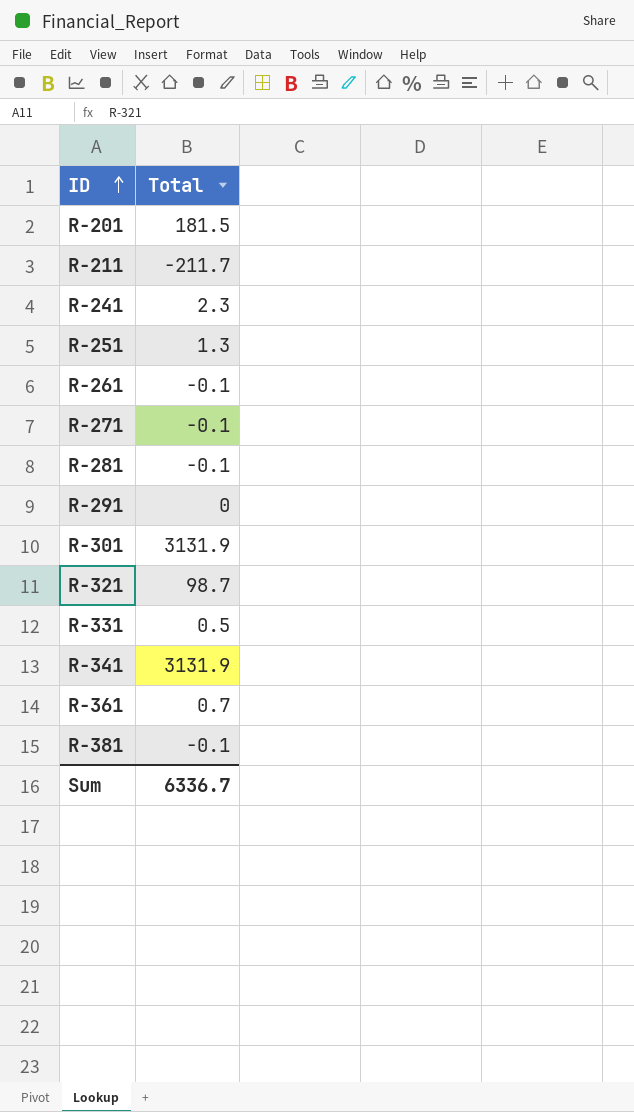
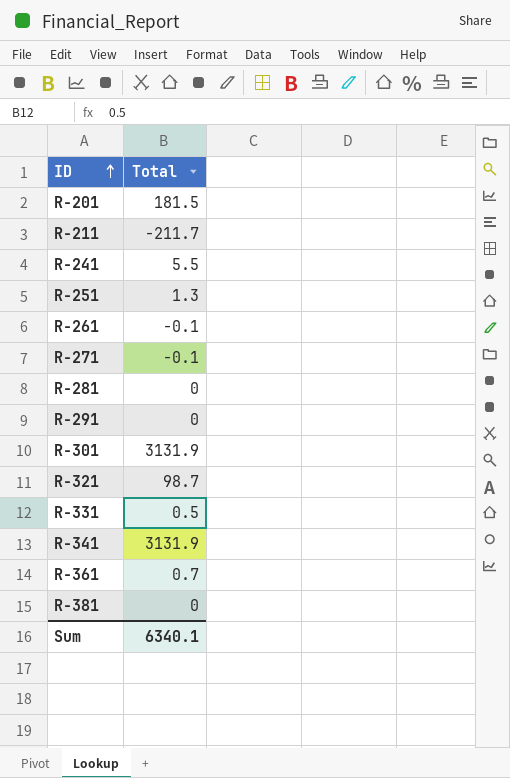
R-241 | Total: 2.3 -> 5.5
R-281 | Total: -0.1 -> 0
R-381 | Total: -0.1 -> 0
Sum | Total: 6336.7 -> 6340.1

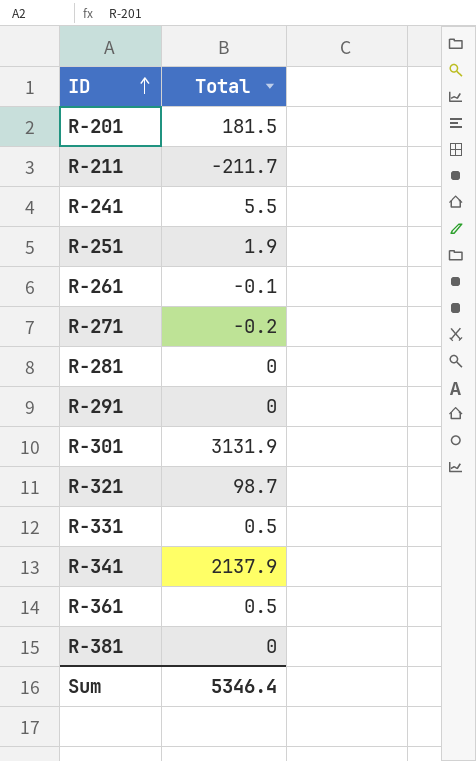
R-251 | Total: 1.3 -> 1.9
R-271 | Total: -0.1 -> -0.2
R-341 | Total: 3131.9 -> 2137.9
R-361 | Total: 0.7 -> 0.5
Sum | Total: 6340.1 -> 5346.4

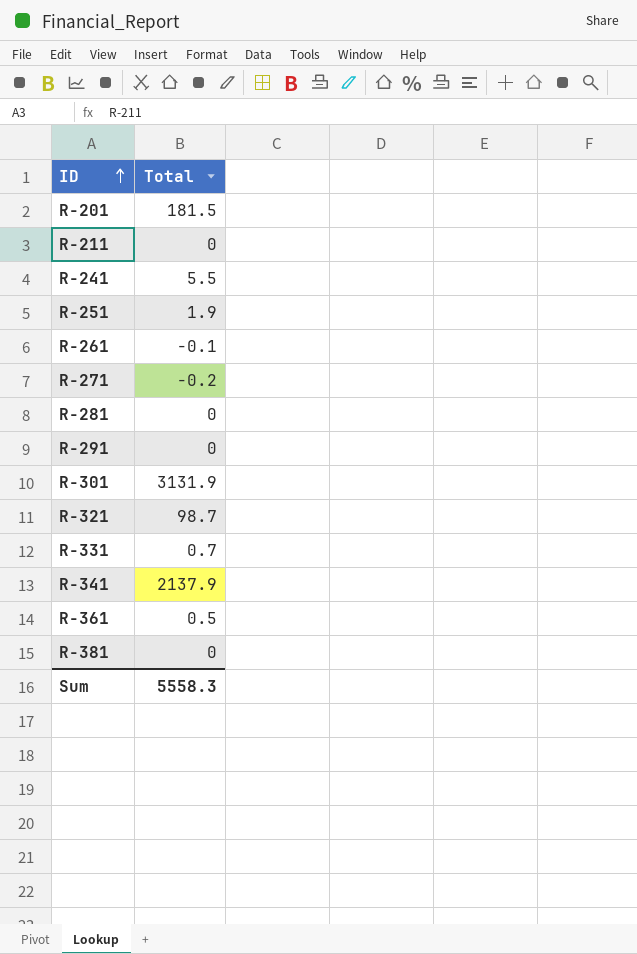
R-211 | Total: -211.7 -> 0
R-331 | Total: 0.5 -> 0.7
Sum | Total: 5346.4 -> 5558.3

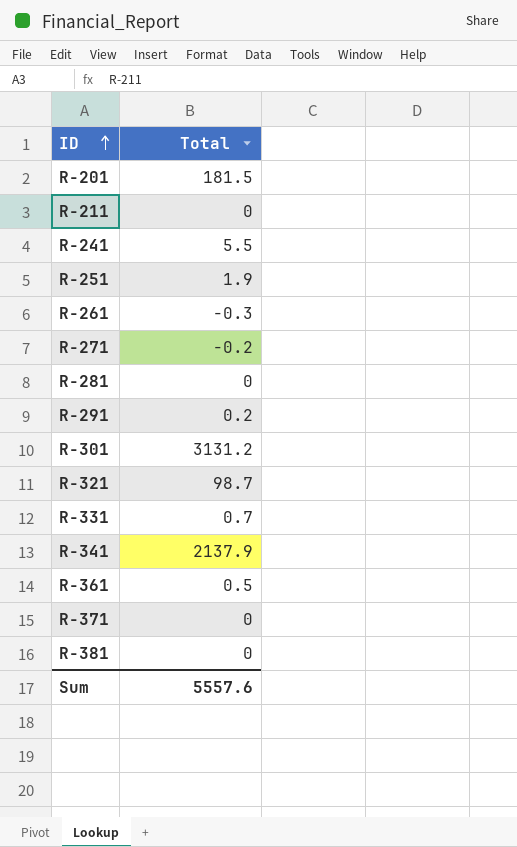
R-261 | Total: -0.1 -> -0.3
R-291 | Total: 0 -> 0.2
R-301 | Total: 3131.9 -> 3131.2
row R-371: none -> 0
Sum | Total: 5558.3 -> 5557.6

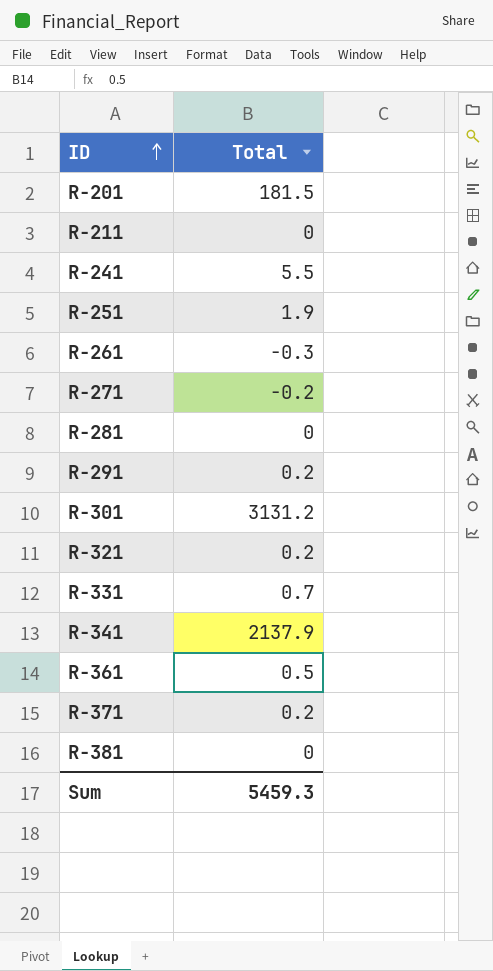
R-321 | Total: 98.7 -> 0.2
R-371 | Total: 0 -> 0.2
Sum | Total: 5557.6 -> 5459.3

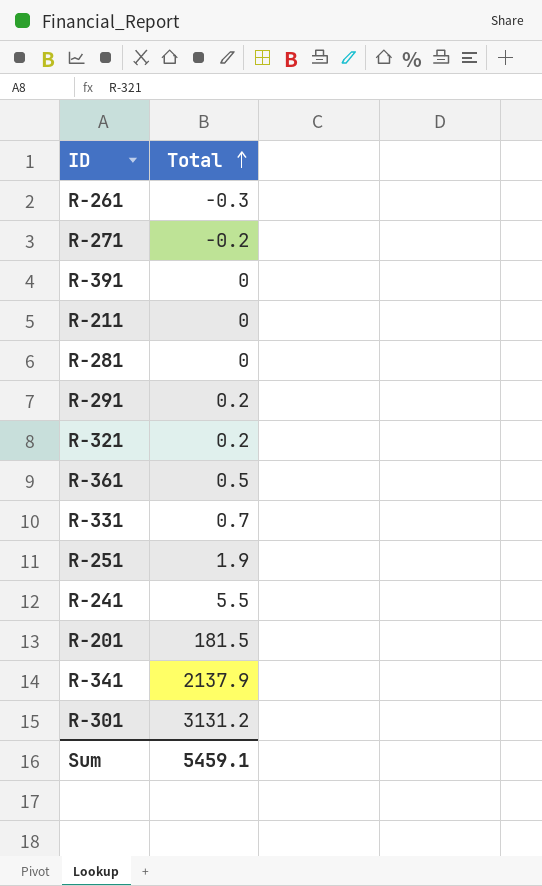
row order: ID ascending -> Total ascending
row R-371: 0.2 -> none
row R-381: 0 -> none
row R-391: none -> 0
Sum | Total: 5459.3 -> 5459.1

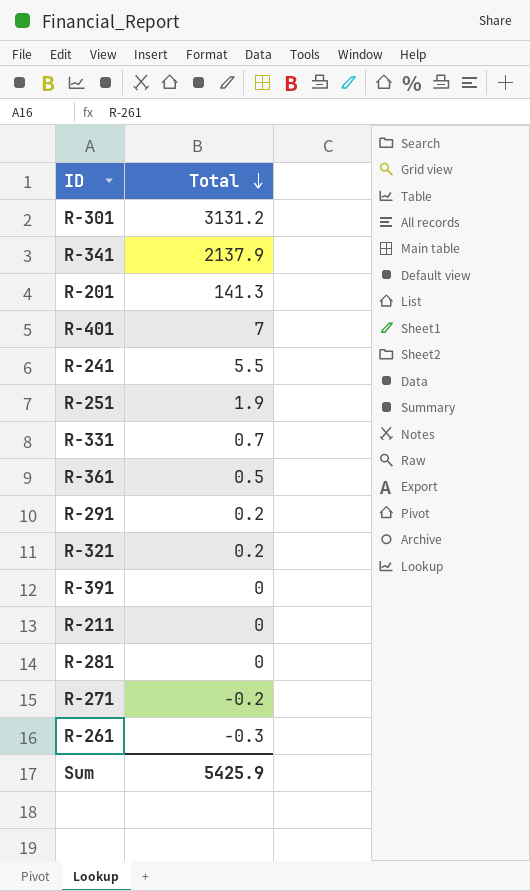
row order: Total ascending -> Total descending
R-201 | Total: 181.5 -> 141.3
row R-401: none -> 7
Sum | Total: 5459.1 -> 5425.9

